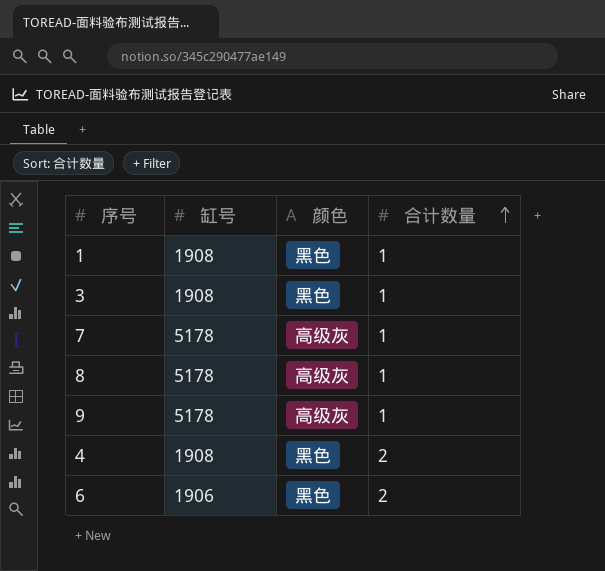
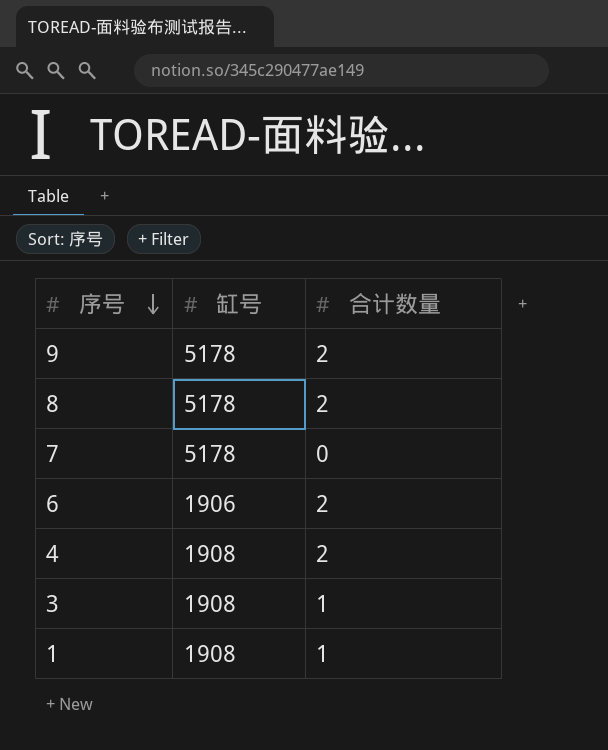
row order: 合计数量 ascending -> 序号 descending
column 颜色 | position: 3 -> none
9 | 合计数量: 1 -> 2
8 | 合计数量: 1 -> 2
7 | 合计数量: 1 -> 0

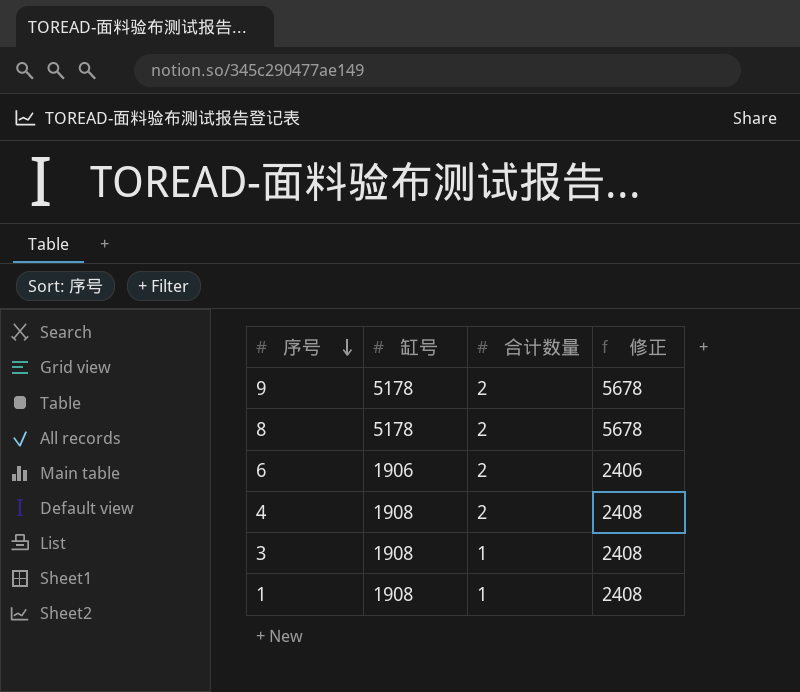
column 修正 | formula: none -> [缸号] + 500
row 7: 5178 | 0 -> none

